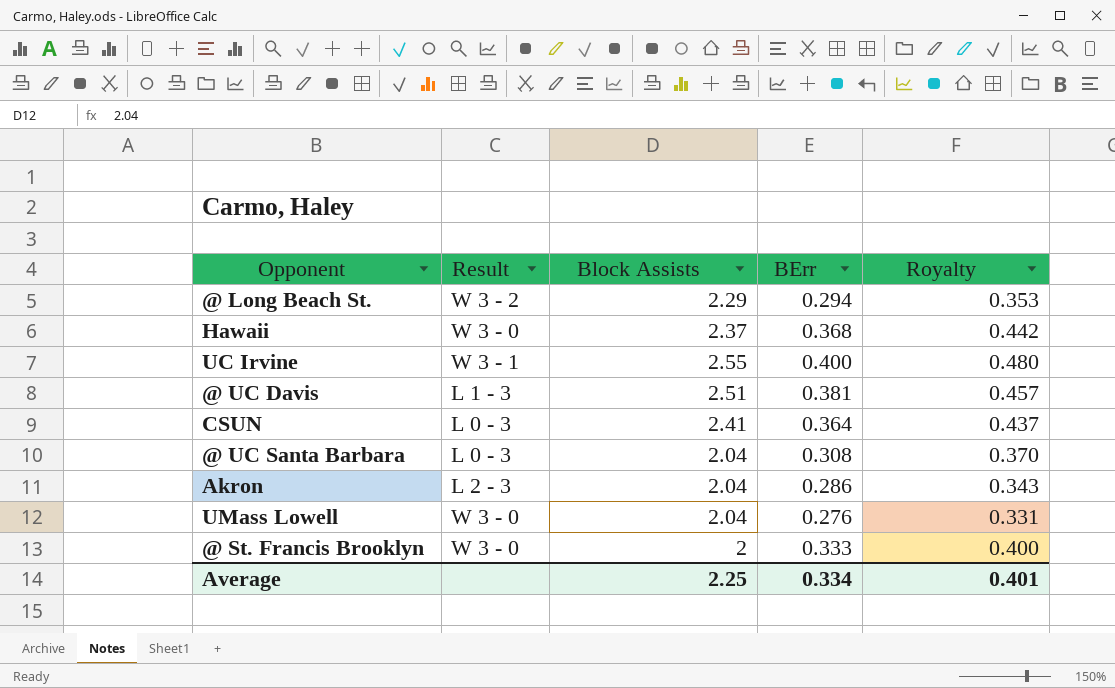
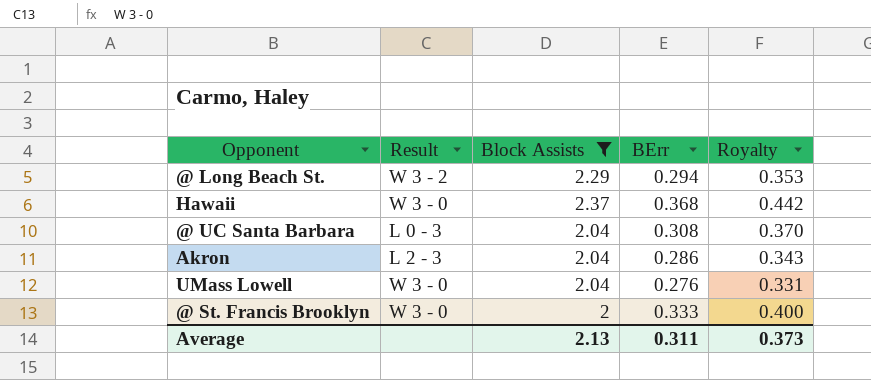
filter: none -> Block Assists <= 2.37
Average | Block Assists: 2.25 -> 2.13
Average | BErr: 0.334 -> 0.311
Average | Royalty: 0.401 -> 0.373

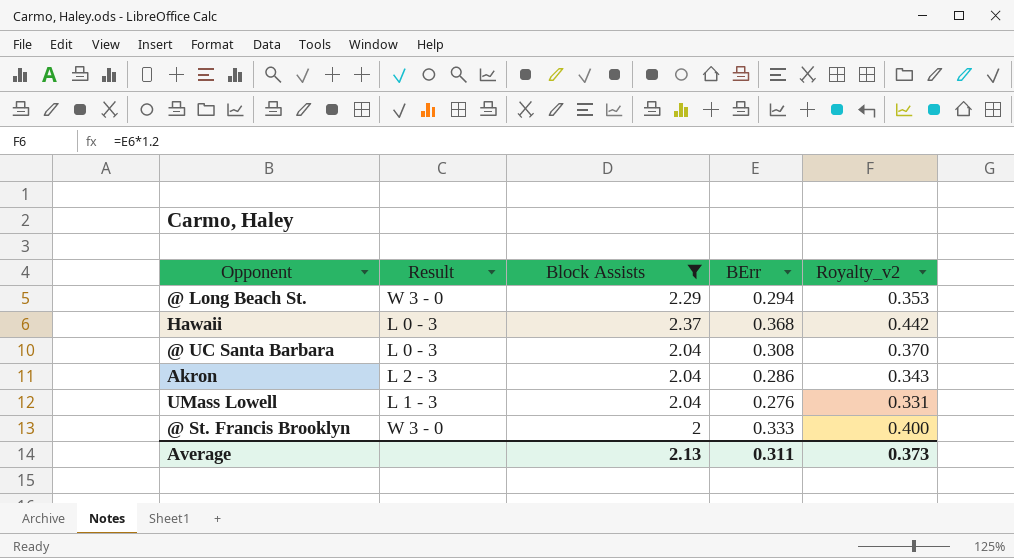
column name: Royalty -> Royalty_v2
@ Long Beach St. | Result: W 3 - 2 -> W 3 - 0
Hawaii | Result: W 3 - 0 -> L 0 - 3
UMass Lowell | Result: W 3 - 0 -> L 1 - 3

